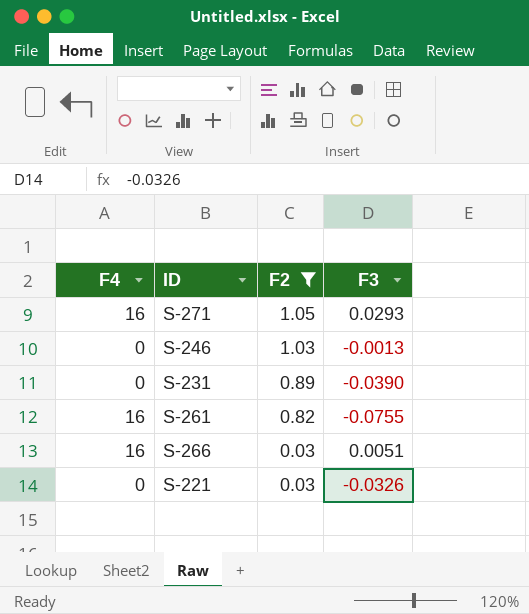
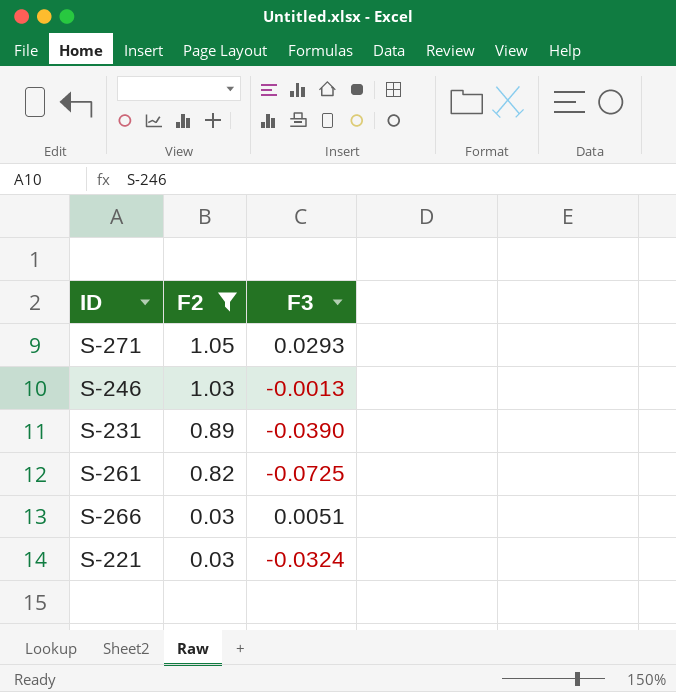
column F4 | position: 1 -> none
S-261 | F3: -0.0755 -> -0.0725
S-221 | F3: -0.0326 -> -0.0324

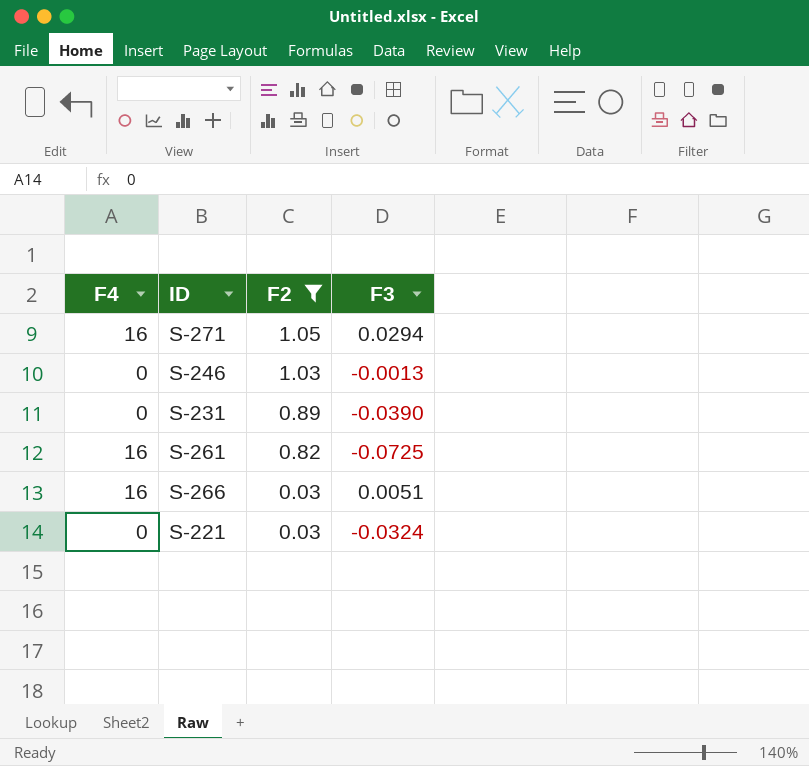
column F4 | position: none -> 1
S-271 | F3: 0.0293 -> 0.0294

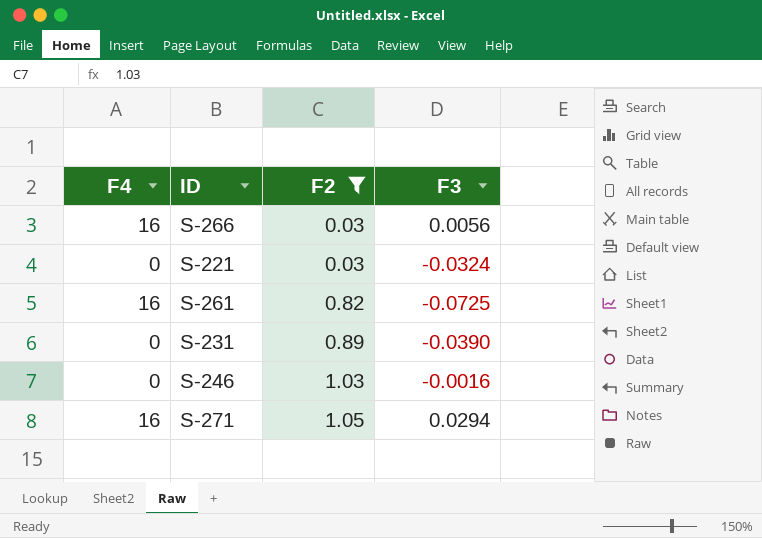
row order: F2 descending -> F2 ascending
S-266 | F3: 0.0051 -> 0.0056
S-246 | F3: -0.0013 -> -0.0016

